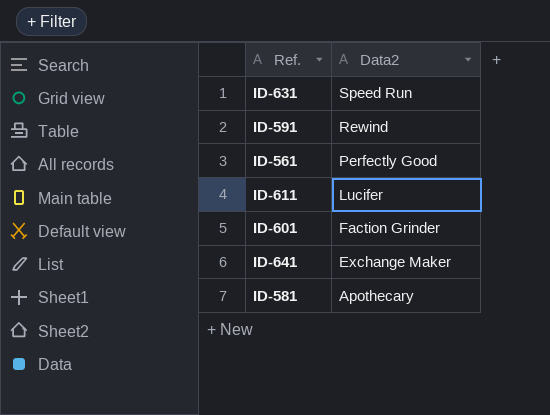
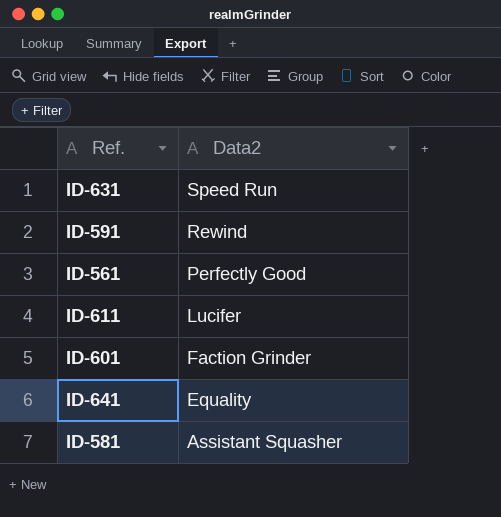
ID-641 | Data2: Exchange Maker -> Equality
ID-581 | Data2: Apothecary -> Assistant Squasher

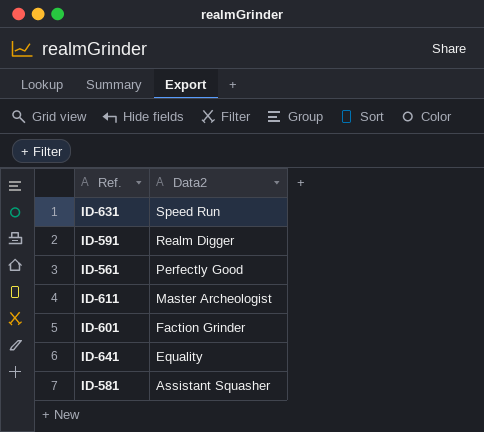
ID-591 | Data2: Rewind -> Realm Digger
ID-611 | Data2: Lucifer -> Master Archeologist

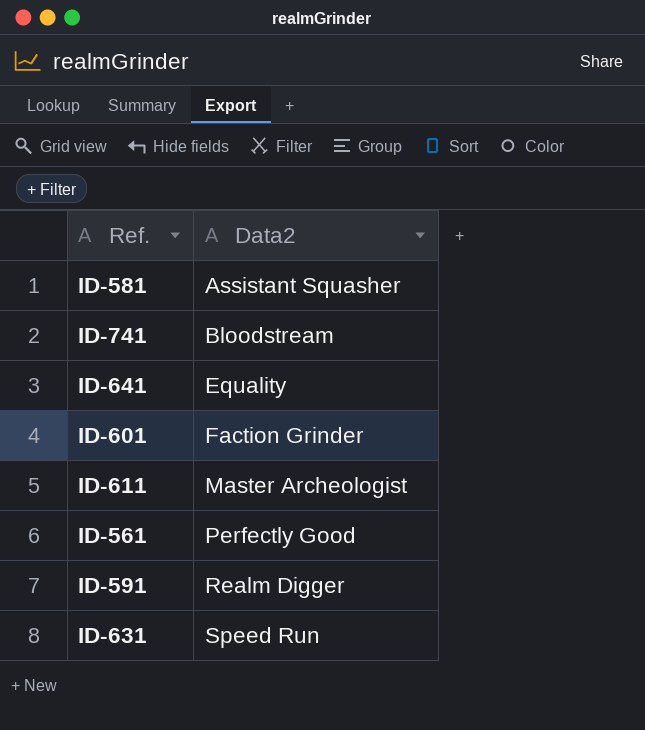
row order: Data2 descending -> Data2 ascending
row ID-741: none -> Bloodstream

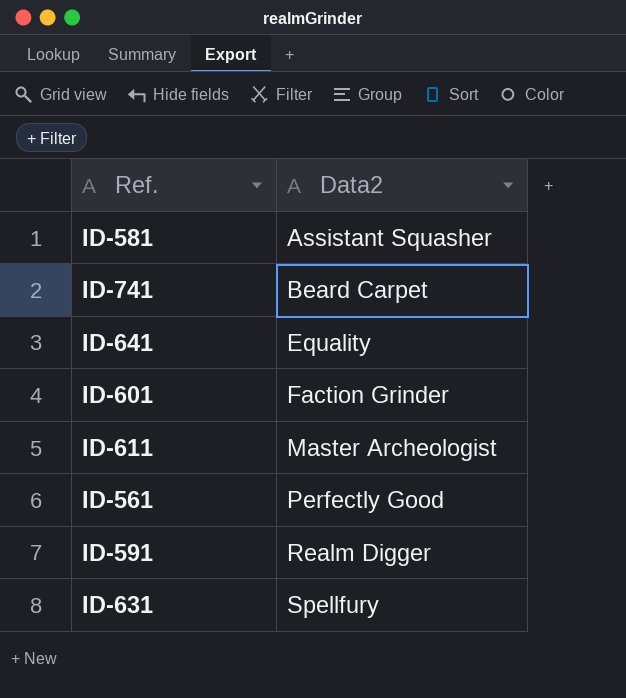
ID-741 | Data2: Bloodstream -> Beard Carpet
ID-631 | Data2: Speed Run -> Spellfury

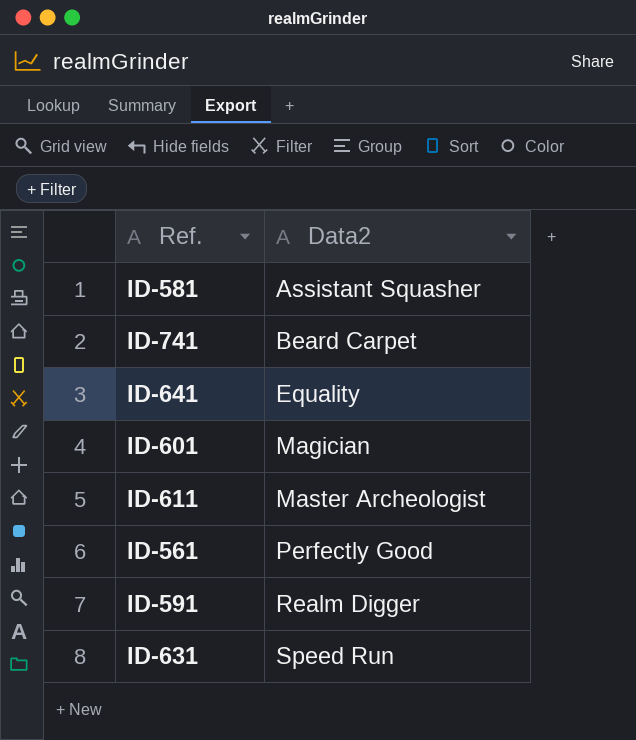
ID-601 | Data2: Faction Grinder -> Magician
ID-631 | Data2: Spellfury -> Speed Run

